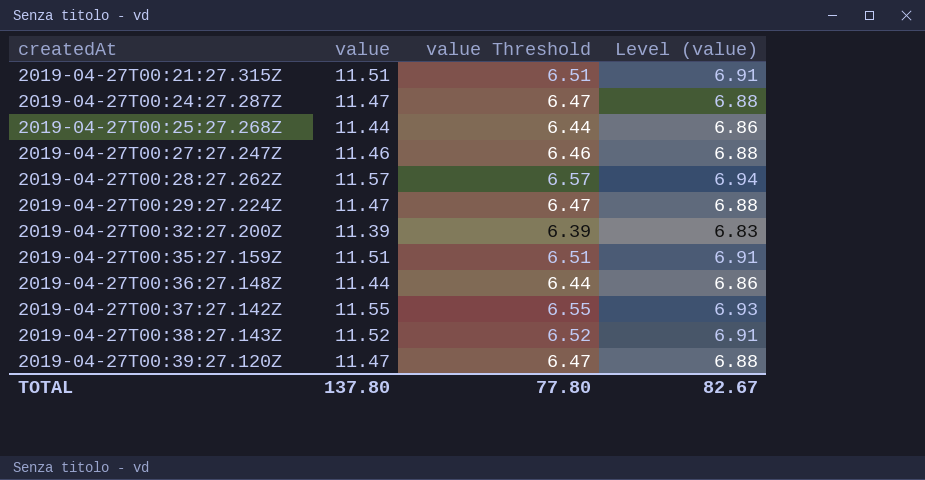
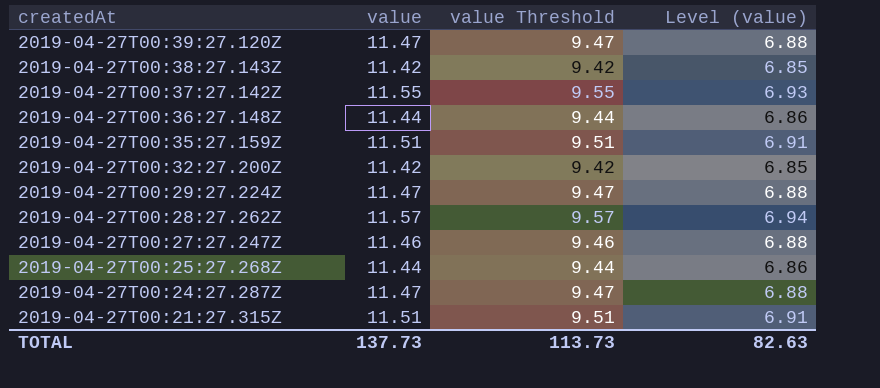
row order: createdAt ascending -> createdAt descending
column value Threshold | formula: [value] - 5 -> [value] - 2
2019-04-27T00:38:27.143Z | value: 11.52 -> 11.42
2019-04-27T00:38:27.143Z | Level (value): 6.91 -> 6.85
2019-04-27T00:32:27.200Z | value: 11.39 -> 11.42
2019-04-27T00:32:27.200Z | Level (value): 6.83 -> 6.85
TOTAL | value: 137.80 -> 137.73
TOTAL | value Threshold: 77.80 -> 113.73
TOTAL | Level (value): 82.67 -> 82.63

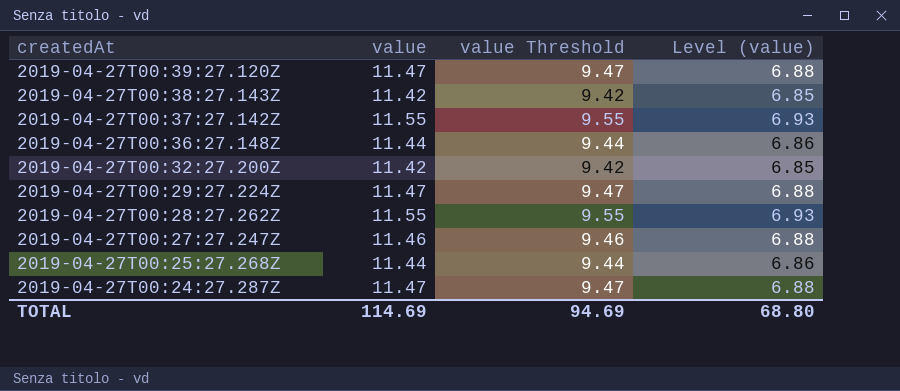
row 2019-04-27T00:35:27.159Z: 11.51 | 9.51 | 6.91 -> none
row 2019-04-27T00:21:27.315Z: 11.51 | 9.51 | 6.91 -> none
2019-04-27T00:28:27.262Z | value: 11.57 -> 11.55
2019-04-27T00:28:27.262Z | value Threshold: 9.57 -> 9.55
2019-04-27T00:28:27.262Z | Level (value): 6.94 -> 6.93
TOTAL | value: 137.73 -> 114.69
TOTAL | value Threshold: 113.73 -> 94.69
TOTAL | Level (value): 82.63 -> 68.80

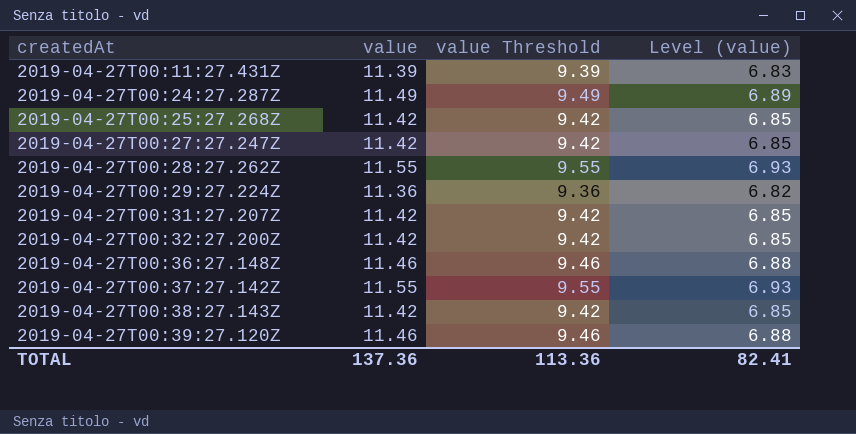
row order: createdAt descending -> createdAt ascending
row 2019-04-27T00:11:27.431Z: none -> 11.39 | 9.39 | 6.83
2019-04-27T00:24:27.287Z | value: 11.47 -> 11.49
2019-04-27T00:24:27.287Z | value Threshold: 9.47 -> 9.49
2019-04-27T00:24:27.287Z | Level (value): 6.88 -> 6.89
2019-04-27T00:25:27.268Z | value: 11.44 -> 11.42
2019-04-27T00:25:27.268Z | value Threshold: 9.44 -> 9.42
2019-04-27T00:25:27.268Z | Level (value): 6.86 -> 6.85
2019-04-27T00:27:27.247Z | value: 11.46 -> 11.42
2019-04-27T00:27:27.247Z | value Threshold: 9.46 -> 9.42
2019-04-27T00:27:27.247Z | Level (value): 6.88 -> 6.85
2019-04-27T00:29:27.224Z | value: 11.47 -> 11.36
2019-04-27T00:29:27.224Z | value Threshold: 9.47 -> 9.36
2019-04-27T00:29:27.224Z | Level (value): 6.88 -> 6.82
row 2019-04-27T00:31:27.207Z: none -> 11.42 | 9.42 | 6.85
2019-04-27T00:36:27.148Z | value: 11.44 -> 11.46
2019-04-27T00:36:27.148Z | value Threshold: 9.44 -> 9.46
2019-04-27T00:36:27.148Z | Level (value): 6.86 -> 6.88
2019-04-27T00:39:27.120Z | value: 11.47 -> 11.46
2019-04-27T00:39:27.120Z | value Threshold: 9.47 -> 9.46
TOTAL | value: 114.69 -> 137.36
TOTAL | value Threshold: 94.69 -> 113.36
TOTAL | Level (value): 68.80 -> 82.41

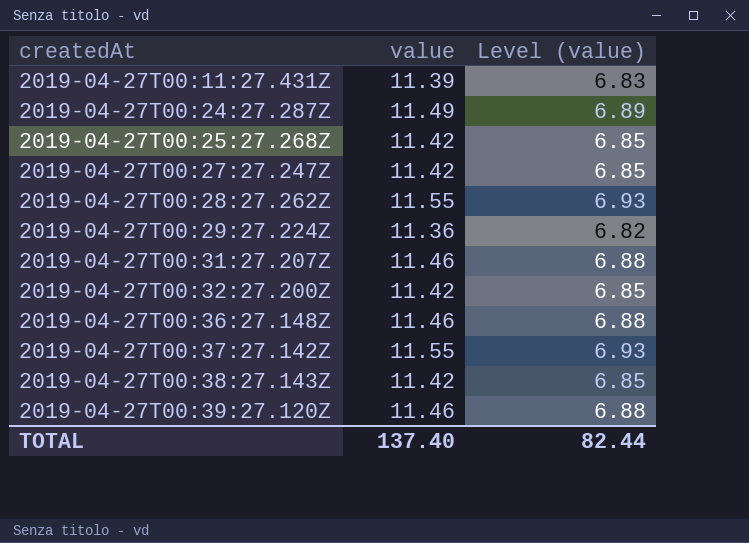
column value Threshold | formula: [value] - 2 -> none
2019-04-27T00:31:27.207Z | value: 11.42 -> 11.46
2019-04-27T00:31:27.207Z | Level (value): 6.85 -> 6.88
TOTAL | value: 137.36 -> 137.40
TOTAL | Level (value): 82.41 -> 82.44

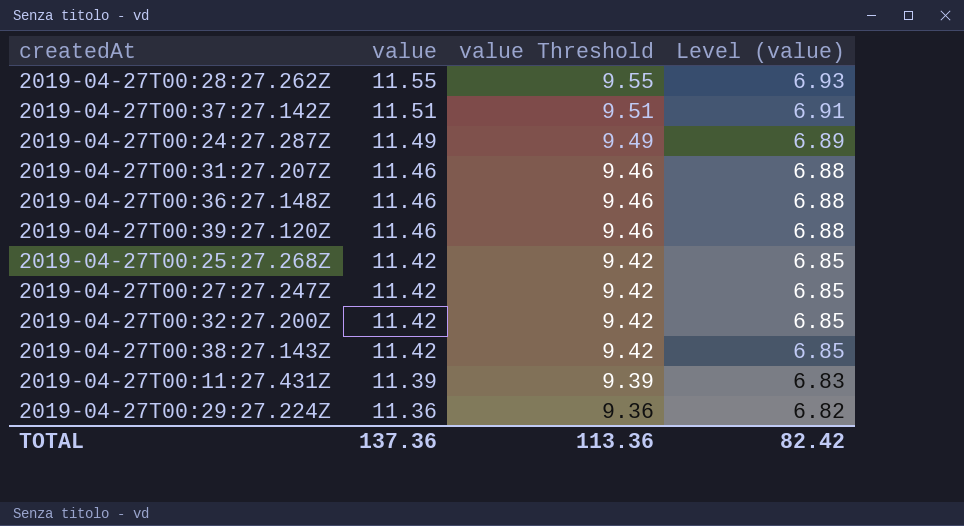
row order: createdAt ascending -> value descending
column value Threshold | formula: none -> [value] - 2
2019-04-27T00:37:27.142Z | value: 11.55 -> 11.51
2019-04-27T00:37:27.142Z | Level (value): 6.93 -> 6.91
TOTAL | value: 137.40 -> 137.36
TOTAL | Level (value): 82.44 -> 82.42

